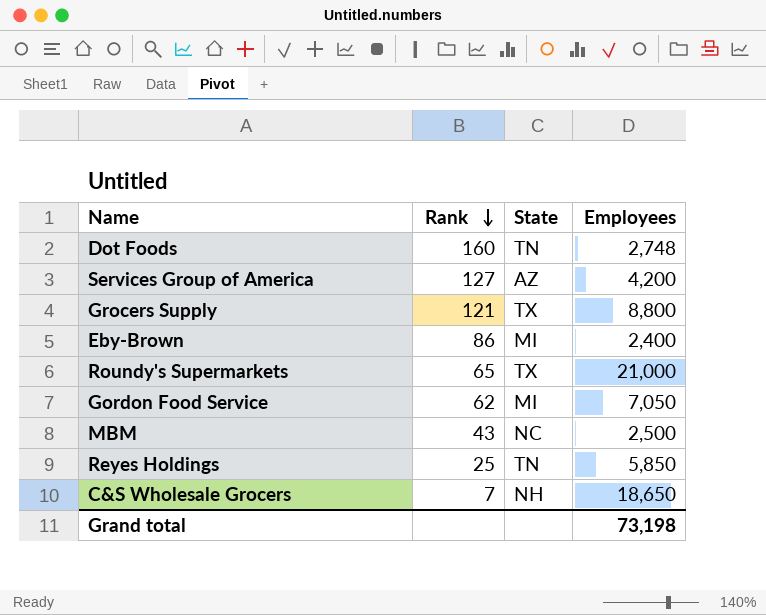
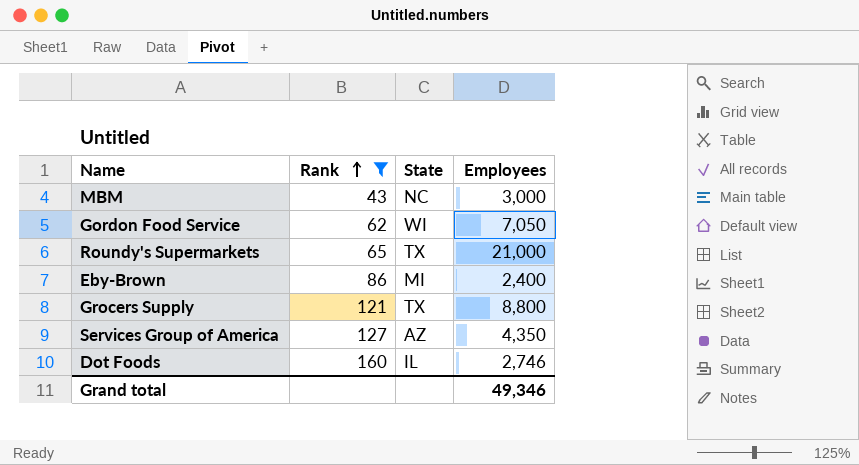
filter: none -> Rank >= 43
row order: Rank descending -> Rank ascending
MBM | Employees: 2,500 -> 3,000
Gordon Food Service | State: MI -> WI
Services Group of America | Employees: 4,200 -> 4,350
Dot Foods | State: TN -> IL
Dot Foods | Employees: 2,748 -> 2,746
Grand total | Employees: 73,198 -> 49,346

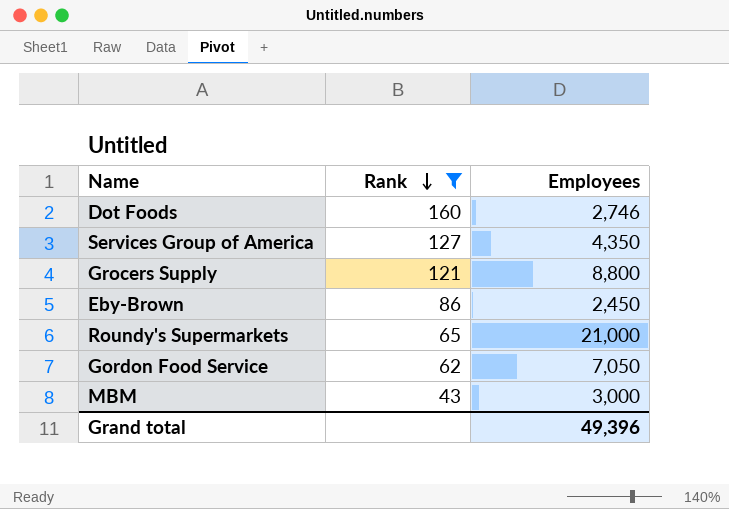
row order: Rank ascending -> Rank descending
column State | position: 3 -> none
Eby-Brown | Employees: 2,400 -> 2,450
Grand total | Employees: 49,346 -> 49,396

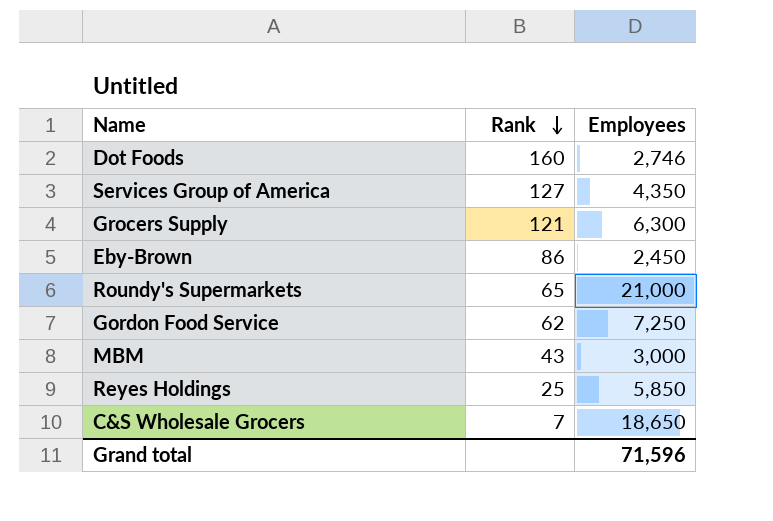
filter: Rank >= 43 -> none
Grocers Supply | Employees: 8,800 -> 6,300
Gordon Food Service | Employees: 7,050 -> 7,250
Grand total | Employees: 49,396 -> 71,596

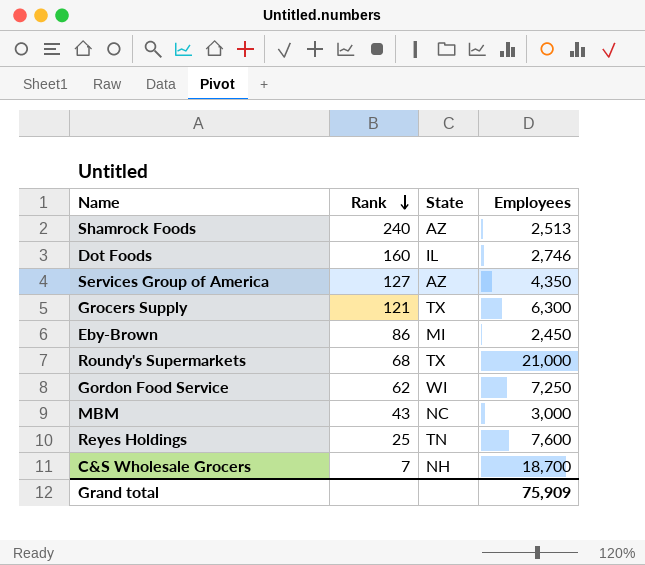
column State | position: none -> 3
row Shamrock Foods: none -> 240 | AZ | 2,513
Roundy's Supermarkets | Rank: 65 -> 68
Reyes Holdings | Employees: 5,850 -> 7,600
C&S Wholesale Grocers | Employees: 18,650 -> 18,700
Grand total | Employees: 71,596 -> 75,909

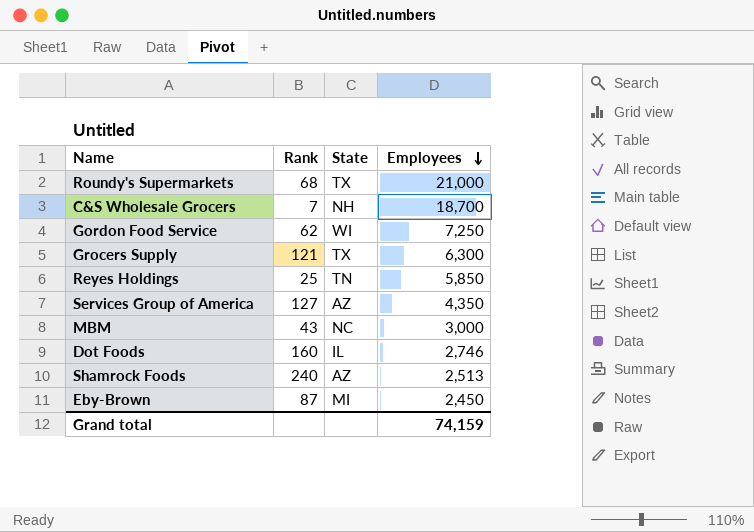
row order: Rank descending -> Employees descending
Reyes Holdings | Employees: 7,600 -> 5,850
Eby-Brown | Rank: 86 -> 87
Grand total | Employees: 75,909 -> 74,159

